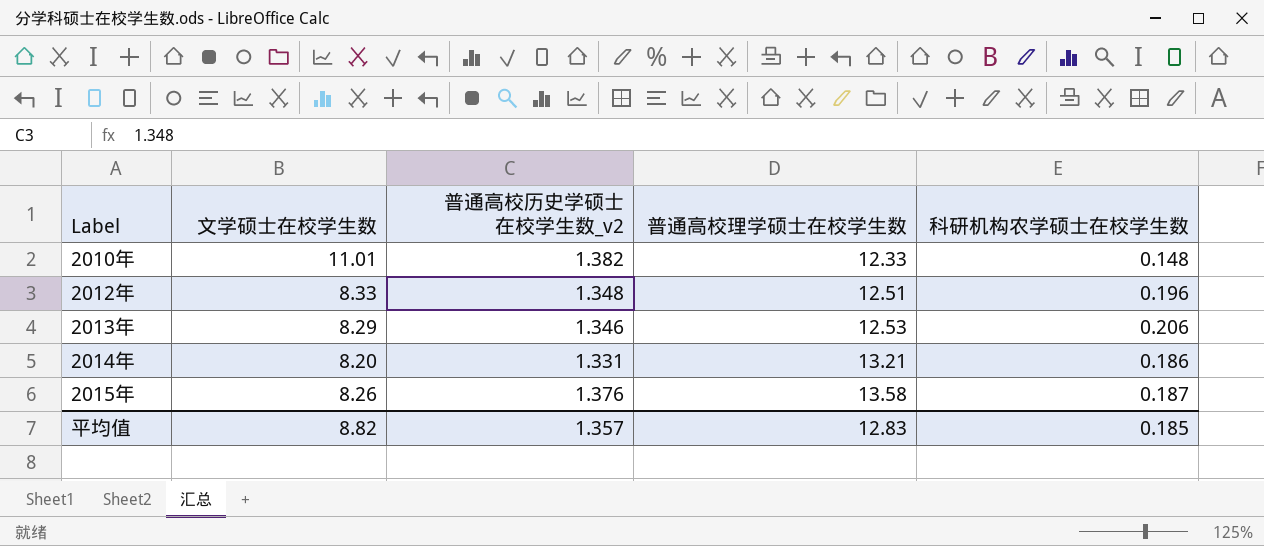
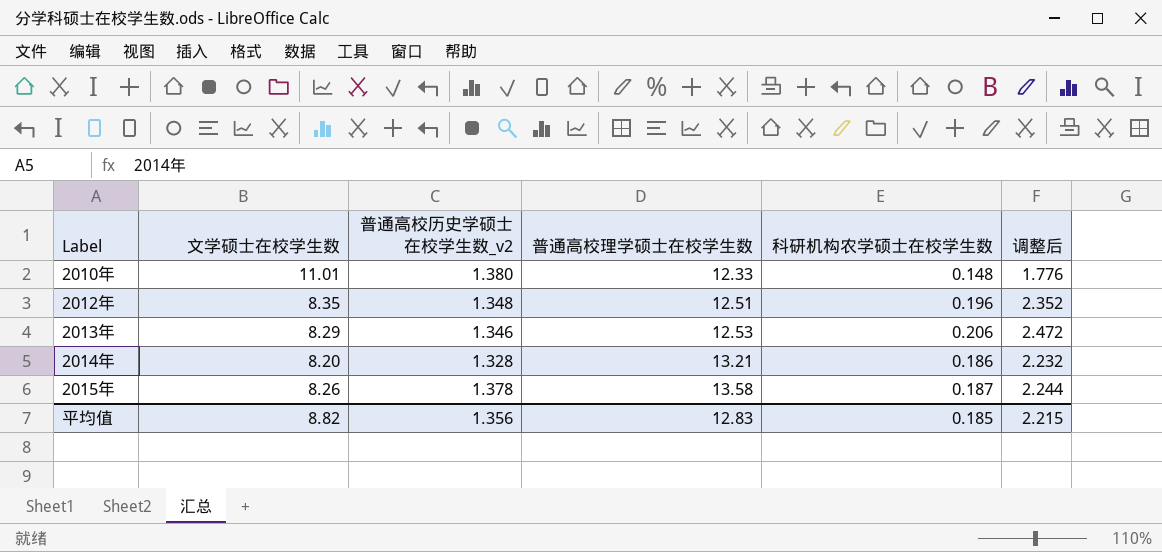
column 调整后 | formula: none -> [科研机构农学硕士在校学生数] * 12
2010年 | 普通高校历史学硕士在校学生数_v2: 1.382 -> 1.380
2012年 | 文学硕士在校学生数: 8.33 -> 8.35
2014年 | 普通高校历史学硕士在校学生数_v2: 1.331 -> 1.328
2015年 | 普通高校历史学硕士在校学生数_v2: 1.376 -> 1.378
平均值 | 普通高校历史学硕士在校学生数_v2: 1.357 -> 1.356

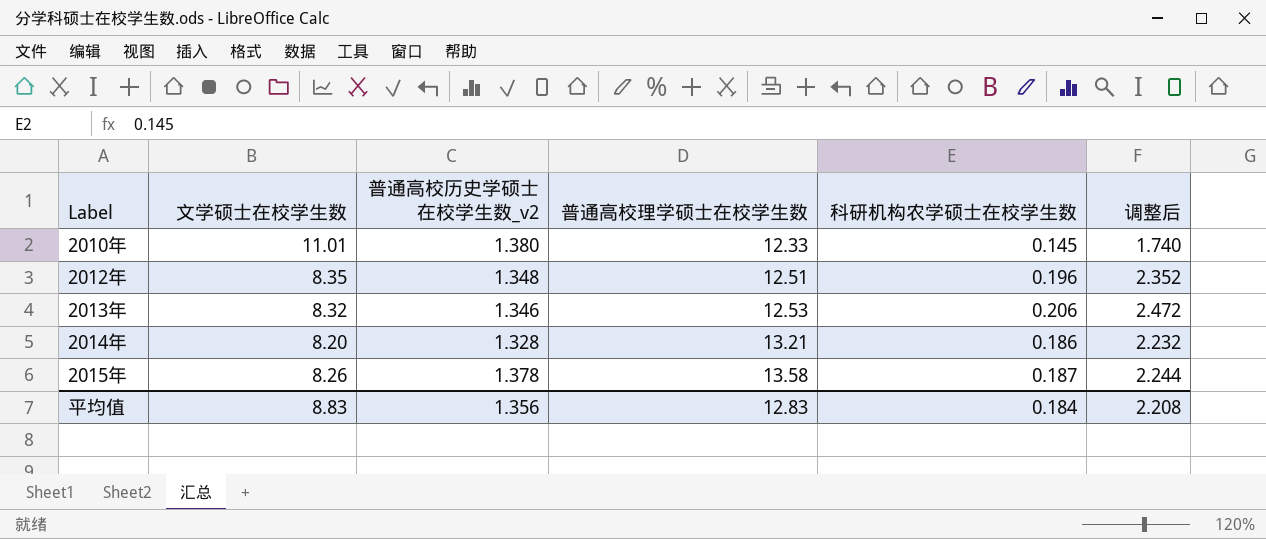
2010年 | 科研机构农学硕士在校学生数: 0.148 -> 0.145
2010年 | 调整后: 1.776 -> 1.740
2013年 | 文学硕士在校学生数: 8.29 -> 8.32
平均值 | 文学硕士在校学生数: 8.82 -> 8.83
平均值 | 科研机构农学硕士在校学生数: 0.185 -> 0.184
平均值 | 调整后: 2.215 -> 2.208

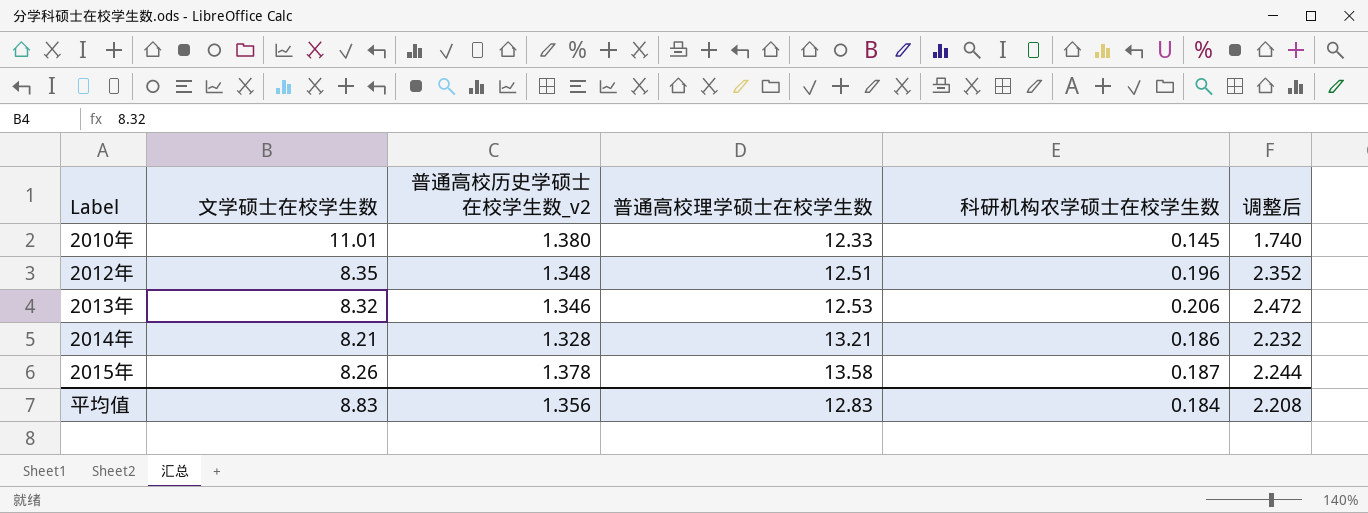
2014年 | 文学硕士在校学生数: 8.20 -> 8.21

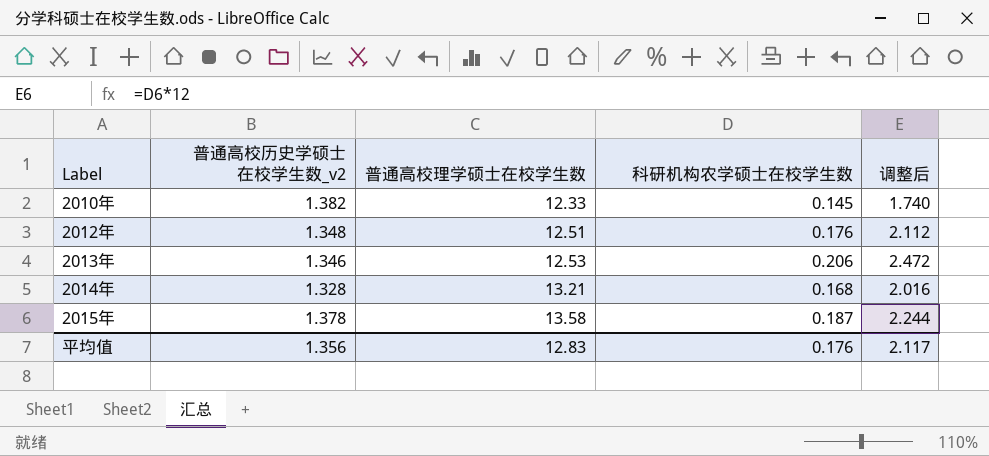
column 文学硕士在校学生数 | position: 2 -> none
2010年 | 普通高校历史学硕士在校学生数_v2: 1.380 -> 1.382
2012年 | 科研机构农学硕士在校学生数: 0.196 -> 0.176
2012年 | 调整后: 2.352 -> 2.112
2014年 | 科研机构农学硕士在校学生数: 0.186 -> 0.168
2014年 | 调整后: 2.232 -> 2.016
平均值 | 科研机构农学硕士在校学生数: 0.184 -> 0.176
平均值 | 调整后: 2.208 -> 2.117

